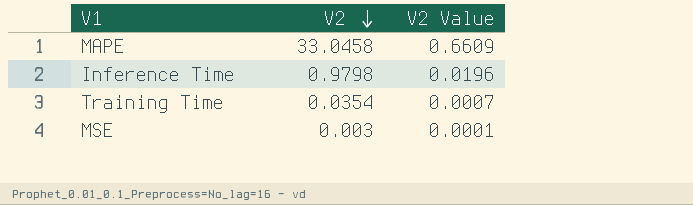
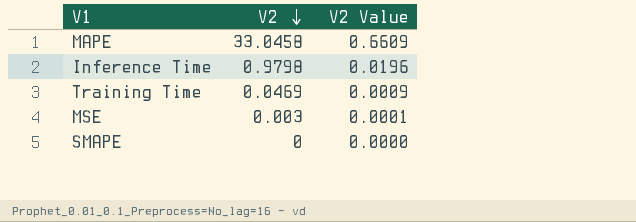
Training Time | V2: 0.0354 -> 0.0469
Training Time | V2 Value: 0.0007 -> 0.0009
row SMAPE: none -> 0 | 0.0000

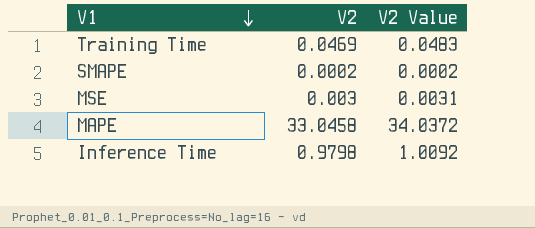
row order: V2 descending -> V1 descending
column V2 Value | formula: [V2] * 0.02 -> [V2] * 1.03
SMAPE | V2: 0 -> 0.0002

